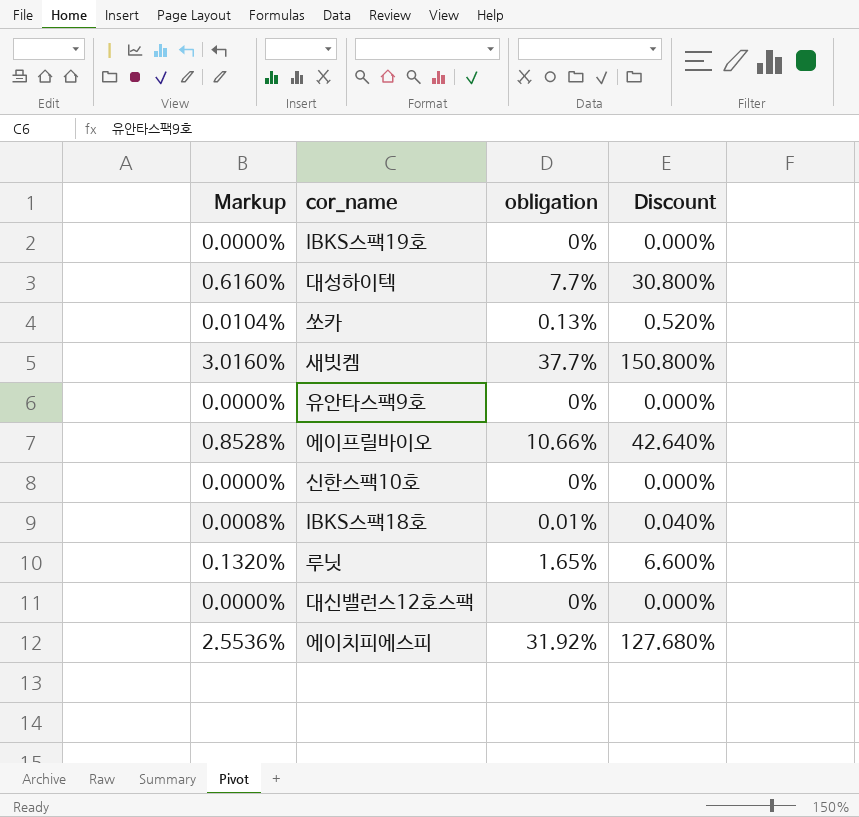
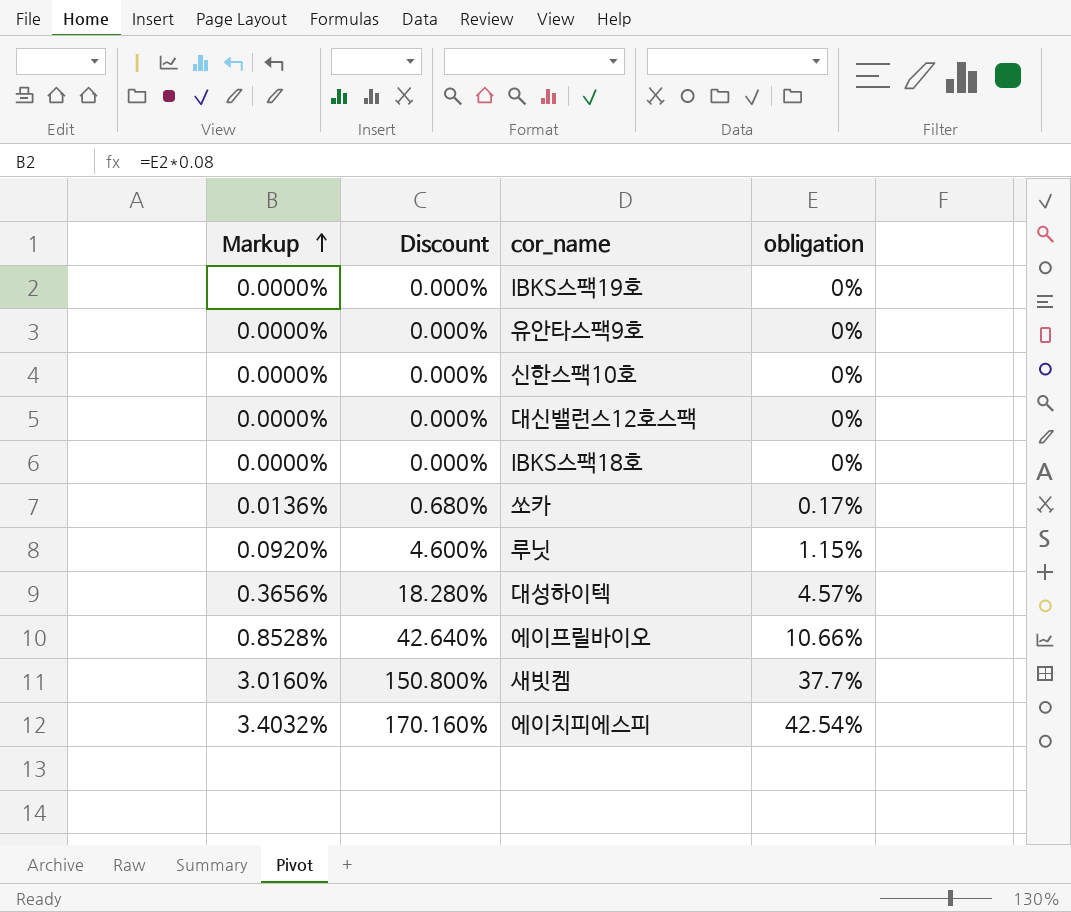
row order: none -> Markup ascending
column Discount | position: 4 -> 2
IBKS스팩18호 | Markup: 0.0008% -> 0.0000%
IBKS스팩18호 | Discount: 0.040% -> 0.000%
IBKS스팩18호 | obligation: 0.01% -> 0%
쏘카 | Markup: 0.0104% -> 0.0136%
쏘카 | Discount: 0.520% -> 0.680%
쏘카 | obligation: 0.13% -> 0.17%
루닛 | Markup: 0.1320% -> 0.0920%
루닛 | Discount: 6.600% -> 4.600%
루닛 | obligation: 1.65% -> 1.15%
대성하이텍 | Markup: 0.6160% -> 0.3656%
대성하이텍 | Discount: 30.800% -> 18.280%
대성하이텍 | obligation: 7.7% -> 4.57%
에이치피에스피 | Markup: 2.5536% -> 3.4032%
에이치피에스피 | Discount: 127.680% -> 170.160%
에이치피에스피 | obligation: 31.92% -> 42.54%

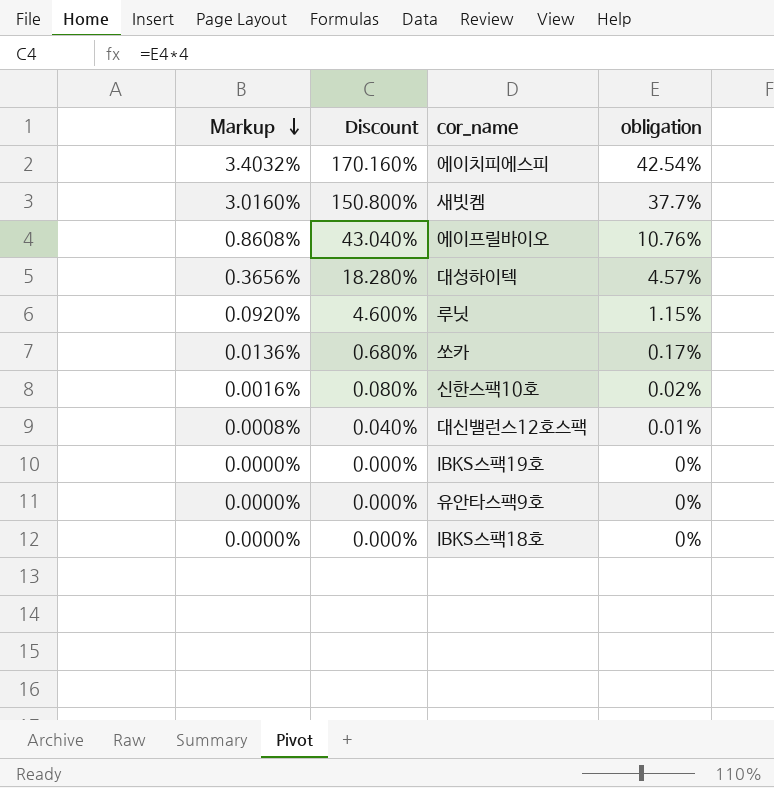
row order: Markup ascending -> Markup descending
에이프릴바이오 | Markup: 0.8528% -> 0.8608%
에이프릴바이오 | Discount: 42.640% -> 43.040%
에이프릴바이오 | obligation: 10.66% -> 10.76%
신한스팩10호 | Markup: 0.0000% -> 0.0016%
신한스팩10호 | Discount: 0.000% -> 0.080%
신한스팩10호 | obligation: 0% -> 0.02%
대신밸런스12호스팩 | Markup: 0.0000% -> 0.0008%
대신밸런스12호스팩 | Discount: 0.000% -> 0.040%
대신밸런스12호스팩 | obligation: 0% -> 0.01%

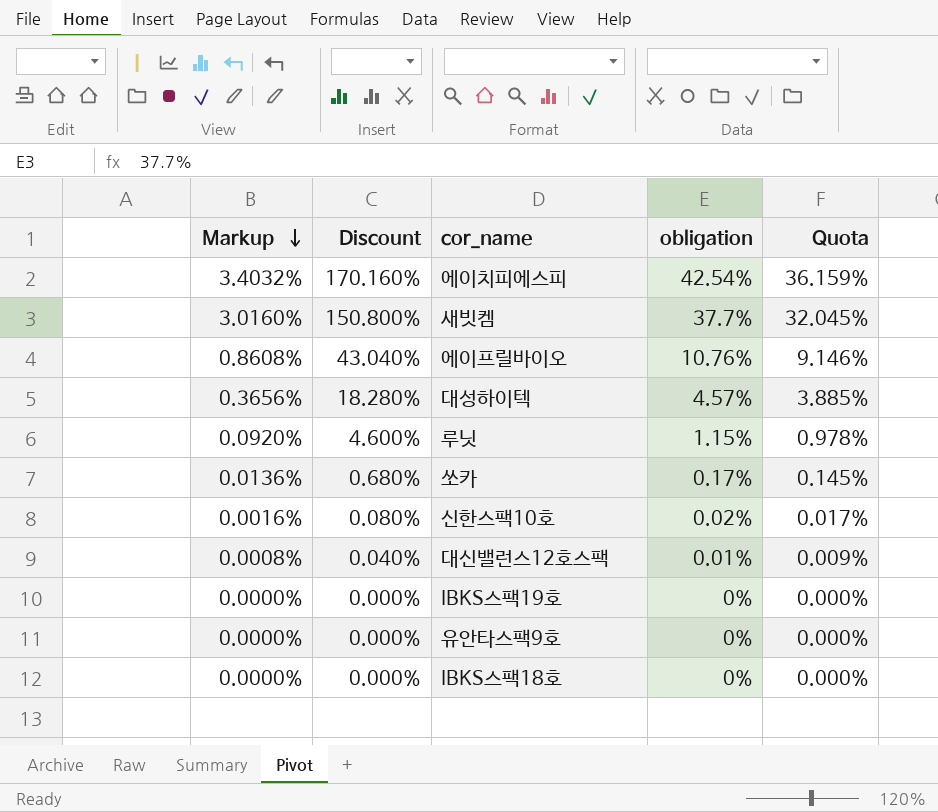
column Quota | formula: none -> [obligation] * 0.85

